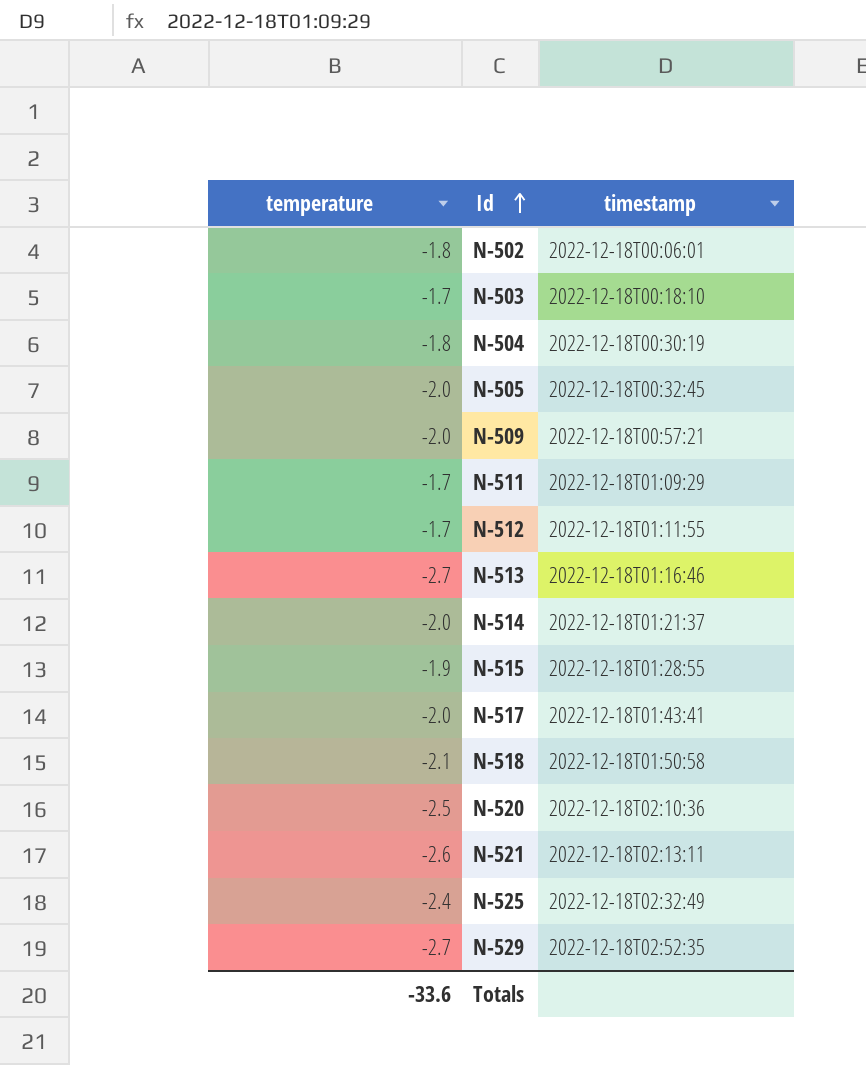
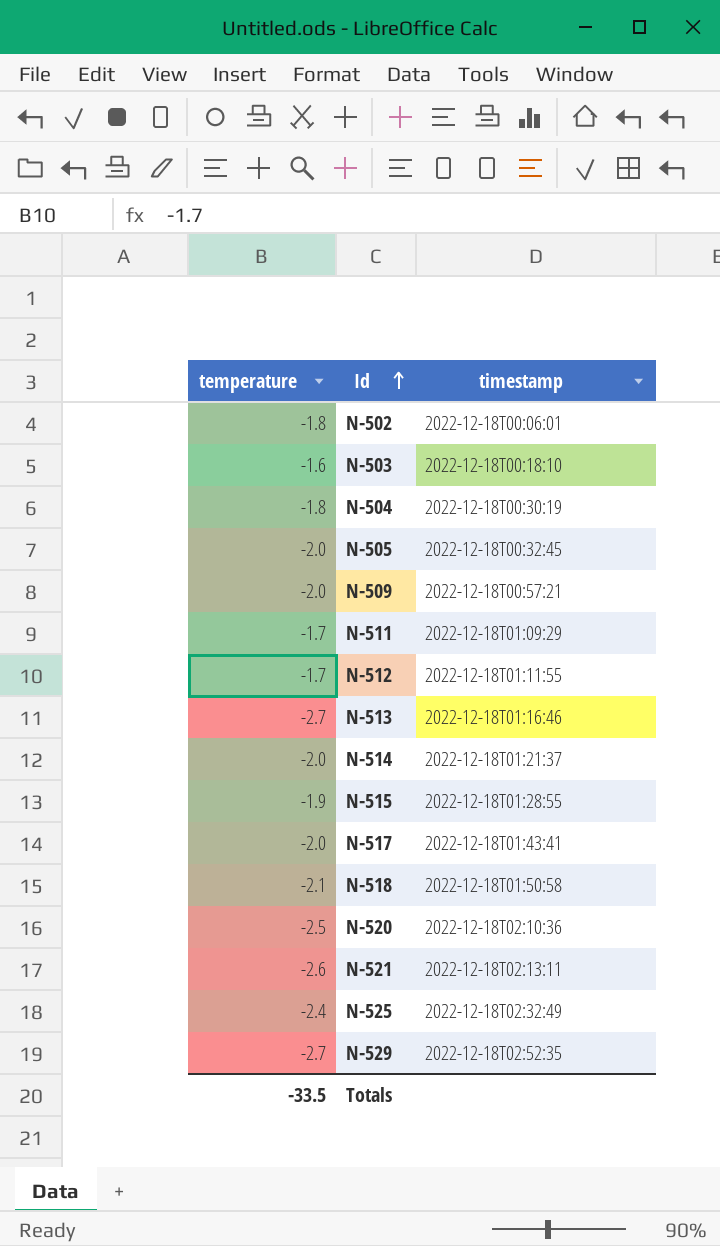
N-503 | temperature: -1.7 -> -1.6
Totals | temperature: -33.6 -> -33.5

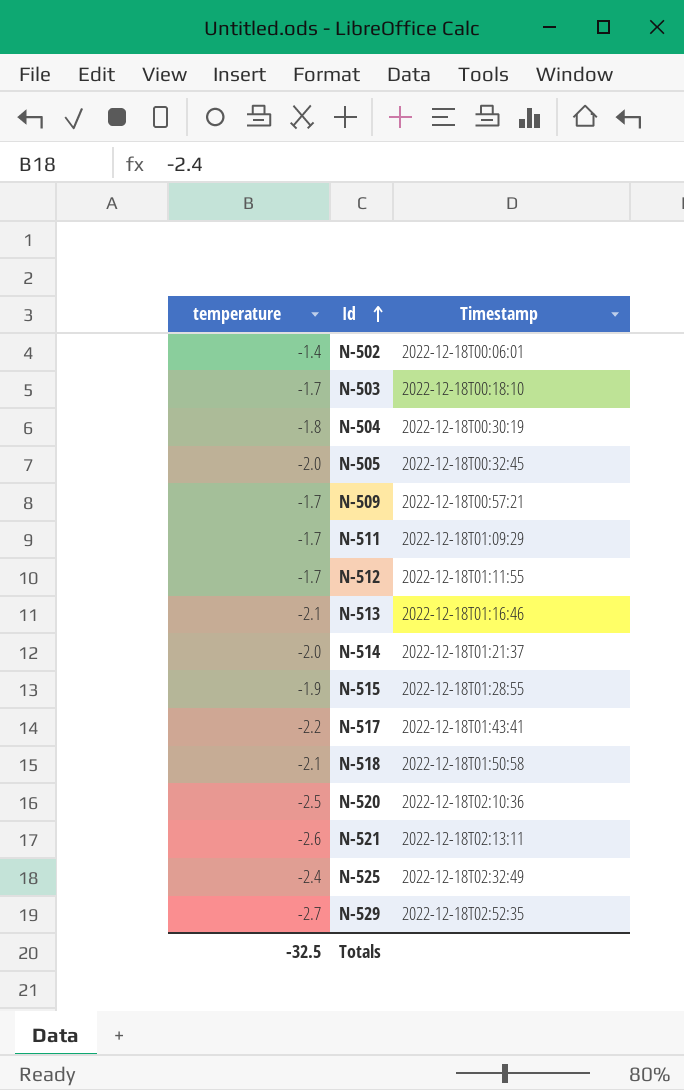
column name: timestamp -> Timestamp
N-502 | temperature: -1.8 -> -1.4
N-503 | temperature: -1.6 -> -1.7
N-509 | temperature: -2.0 -> -1.7
N-513 | temperature: -2.7 -> -2.1
N-517 | temperature: -2.0 -> -2.2
Totals | temperature: -33.5 -> -32.5

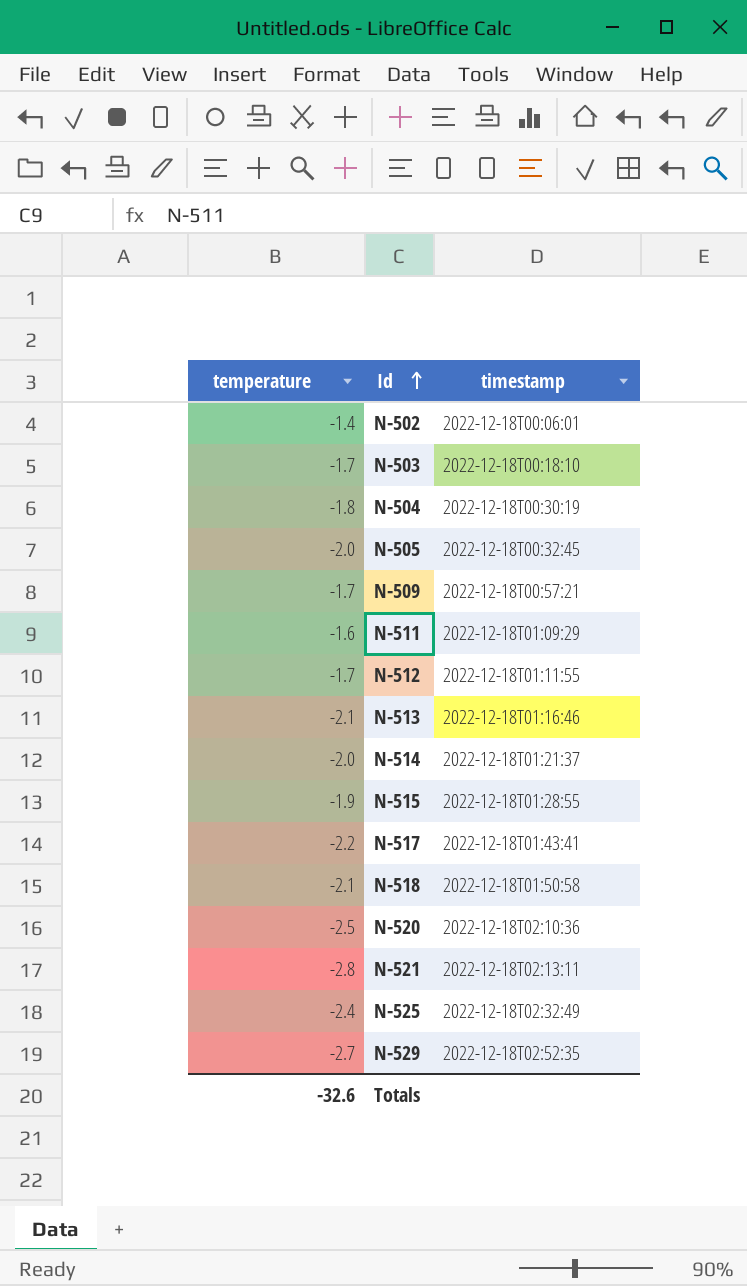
column name: Timestamp -> timestamp
N-511 | temperature: -1.7 -> -1.6
N-521 | temperature: -2.6 -> -2.8
Totals | temperature: -32.5 -> -32.6

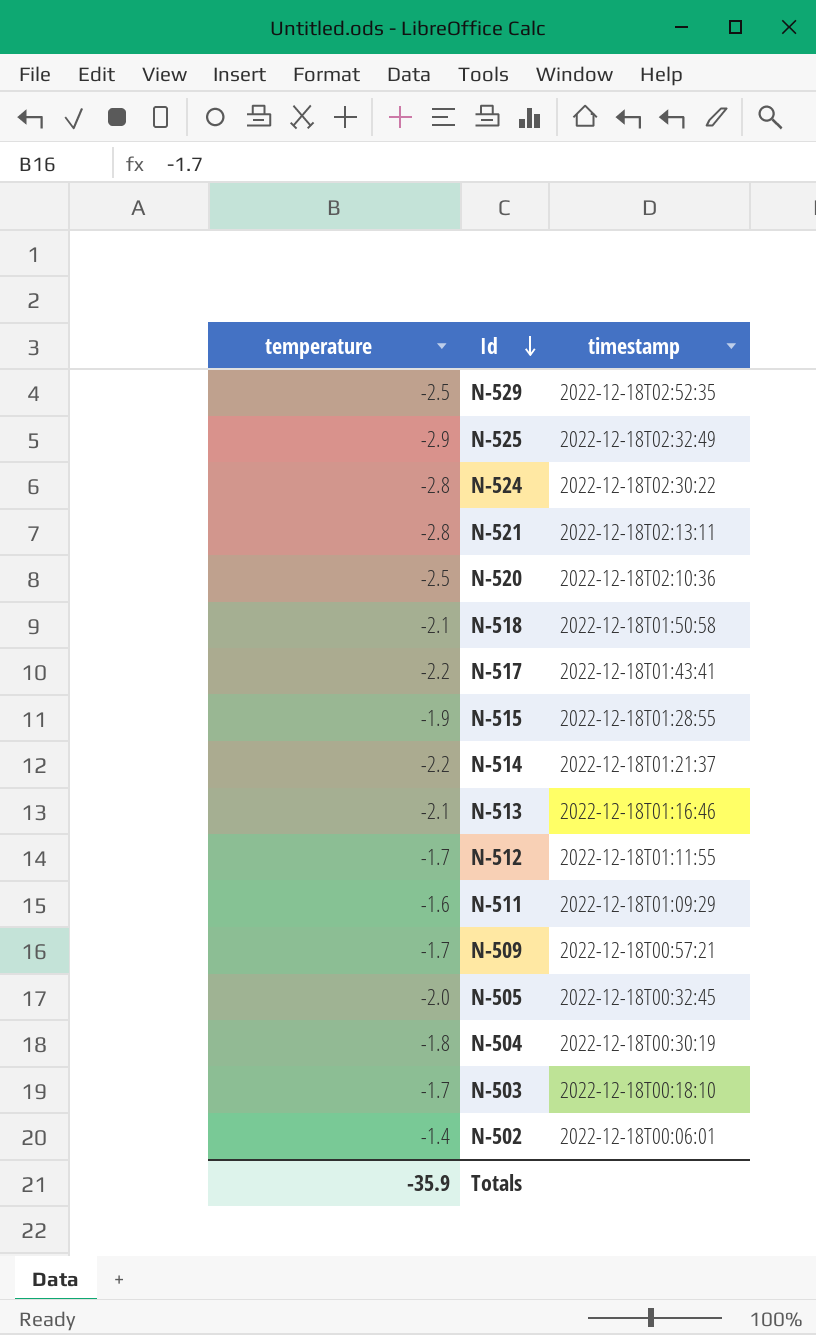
row order: Id ascending -> Id descending
N-529 | temperature: -2.7 -> -2.5
N-525 | temperature: -2.4 -> -2.9
row N-524: none -> -2.8 | 2022-12-18T02:30:22
N-514 | temperature: -2.0 -> -2.2
Totals | temperature: -32.6 -> -35.9

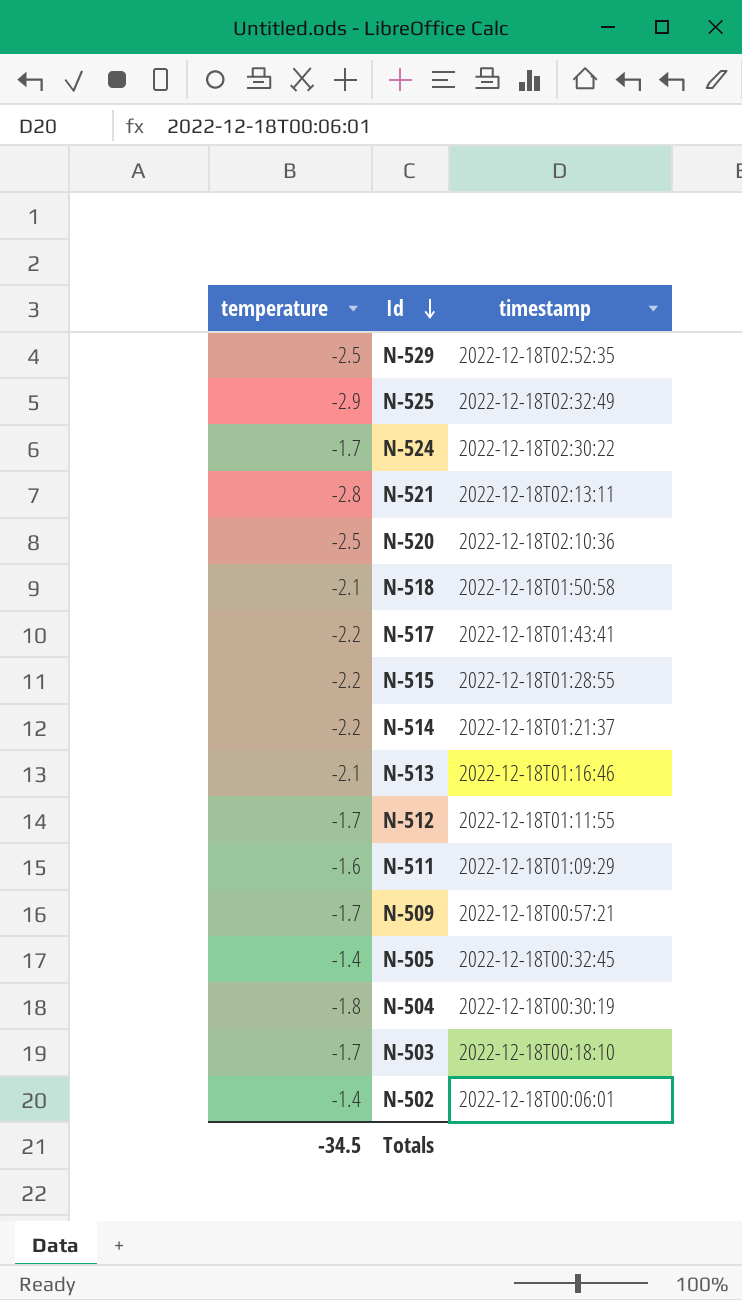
N-524 | temperature: -2.8 -> -1.7
N-515 | temperature: -1.9 -> -2.2
N-505 | temperature: -2.0 -> -1.4
Totals | temperature: -35.9 -> -34.5

